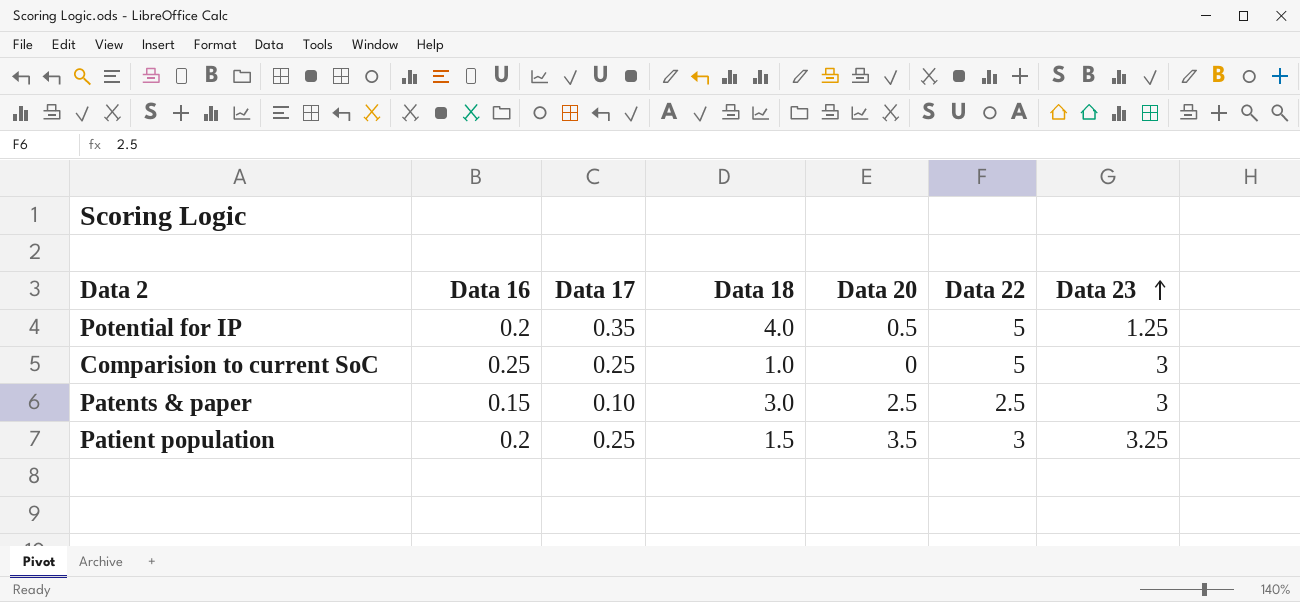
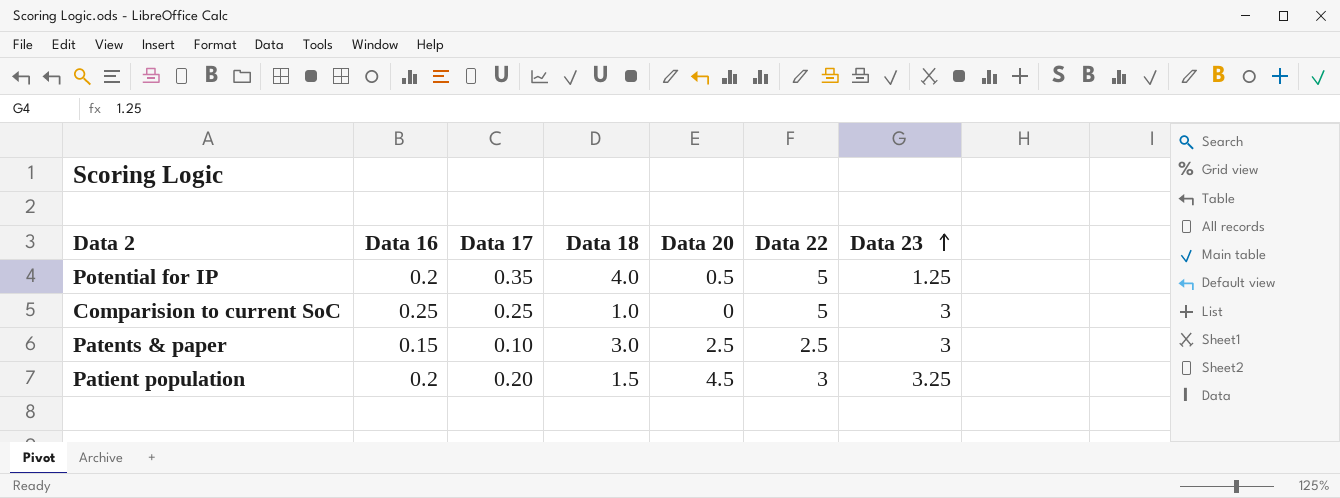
Patient population | Data 17: 0.25 -> 0.20
Patient population | Data 20: 3.5 -> 4.5

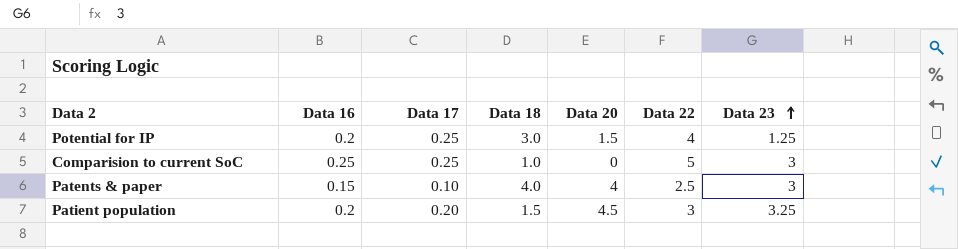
Potential for IP | Data 17: 0.35 -> 0.25
Potential for IP | Data 18: 4.0 -> 3.0
Potential for IP | Data 20: 0.5 -> 1.5
Potential for IP | Data 22: 5 -> 4
Patents & paper | Data 18: 3.0 -> 4.0
Patents & paper | Data 20: 2.5 -> 4

